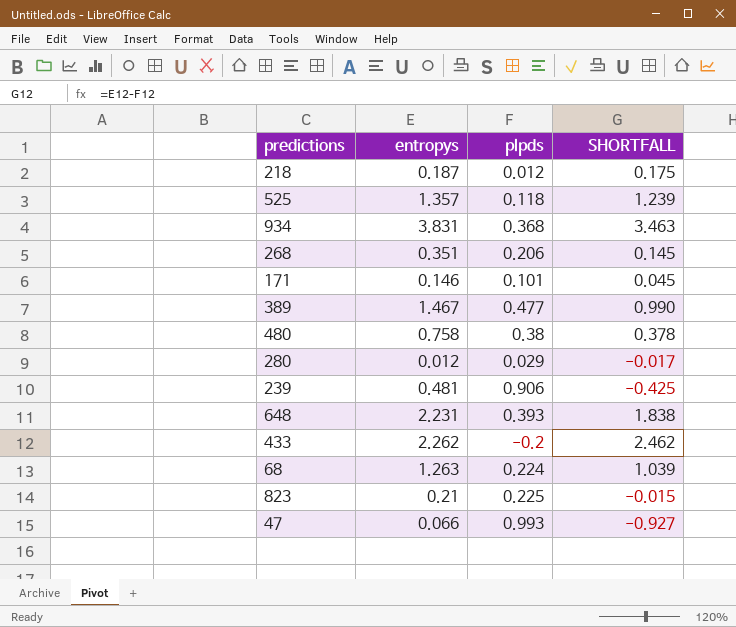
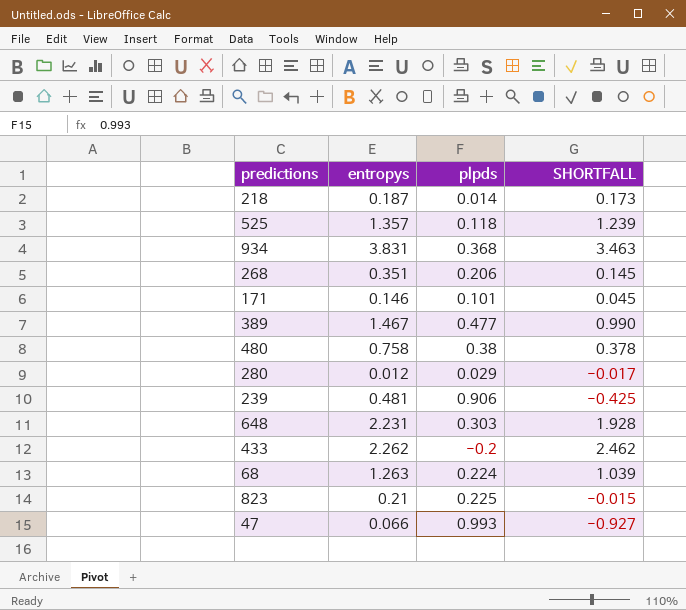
218 | plpds: 0.012 -> 0.014
218 | SHORTFALL: 0.175 -> 0.173
648 | plpds: 0.393 -> 0.303
648 | SHORTFALL: 1.838 -> 1.928

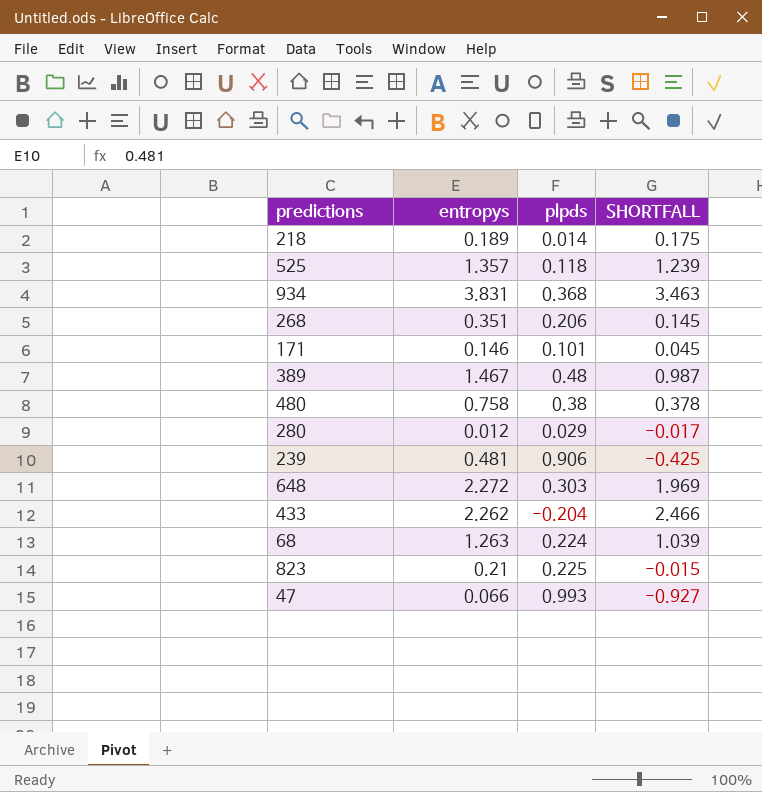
218 | entropys: 0.187 -> 0.189
218 | SHORTFALL: 0.173 -> 0.175
389 | plpds: 0.477 -> 0.48
389 | SHORTFALL: 0.990 -> 0.987
648 | entropys: 2.231 -> 2.272
648 | SHORTFALL: 1.928 -> 1.969
433 | plpds: -0.2 -> -0.204
433 | SHORTFALL: 2.462 -> 2.466

